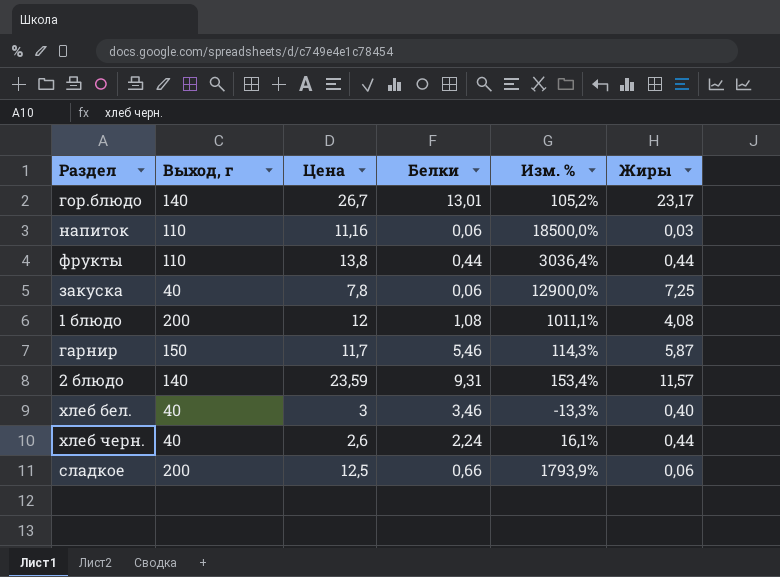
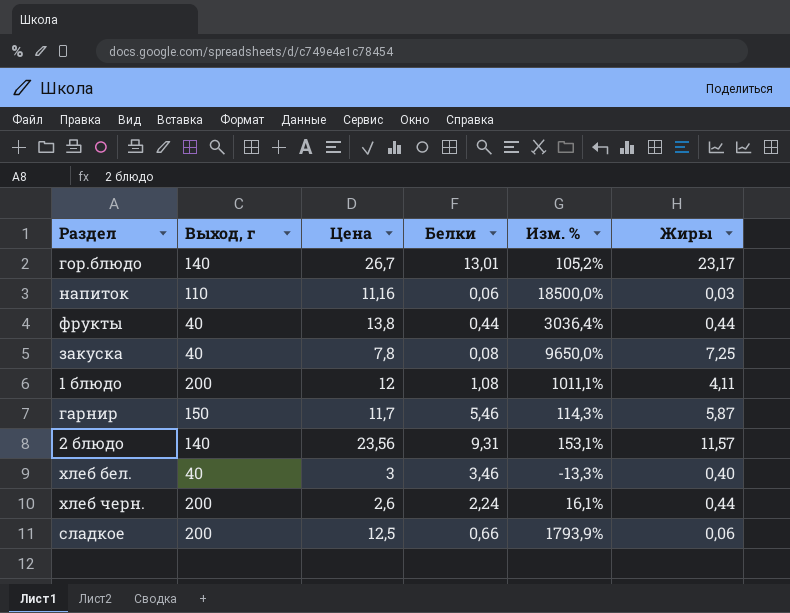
фрукты | Выход, г: 110 -> 40
закуска | Белки: 0,06 -> 0,08
закуска | Изм. %: 12900,0% -> 9650,0%
1 блюдо | Жиры: 4,08 -> 4,11
2 блюдо | Цена: 23,59 -> 23,56
2 блюдо | Изм. %: 153,4% -> 153,1%
хлеб черн. | Выход, г: 40 -> 200

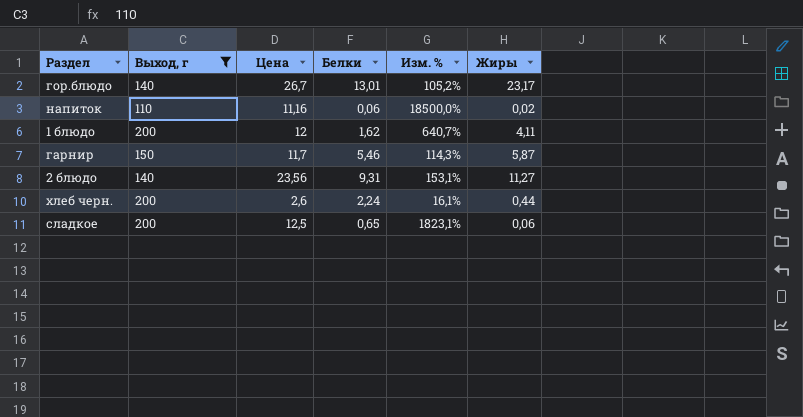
filter: none -> Выход, г != 40
напиток | Жиры: 0,03 -> 0,02
1 блюдо | Белки: 1,08 -> 1,62
1 блюдо | Изм. %: 1011,1% -> 640,7%
2 блюдо | Жиры: 11,57 -> 11,27
сладкое | Белки: 0,66 -> 0,65
сладкое | Изм. %: 1793,9% -> 1823,1%

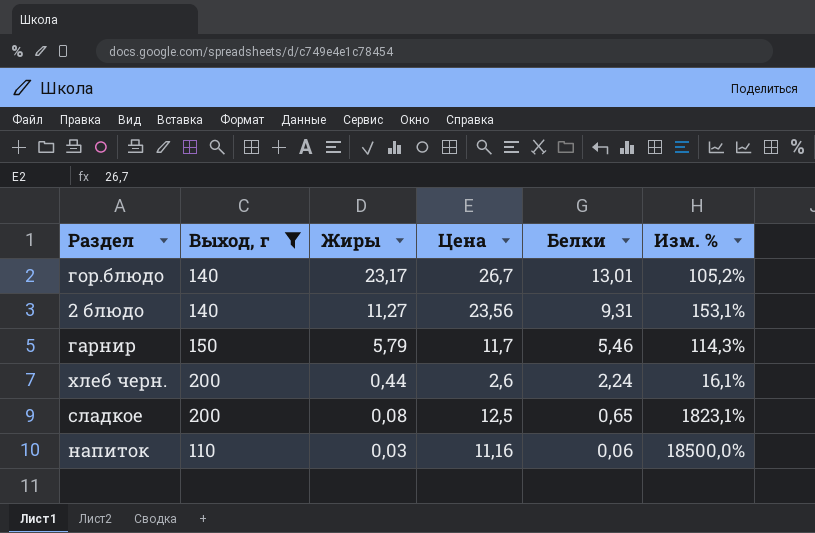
row order: none -> Жиры descending
column Жиры | position: 6 -> 3
row 1 блюдо: 200 | 12 | 1,62 | 640,7% | 4,11 -> none
гарнир | Жиры: 5,87 -> 5,79
сладкое | Жиры: 0,06 -> 0,08
напиток | Жиры: 0,02 -> 0,03

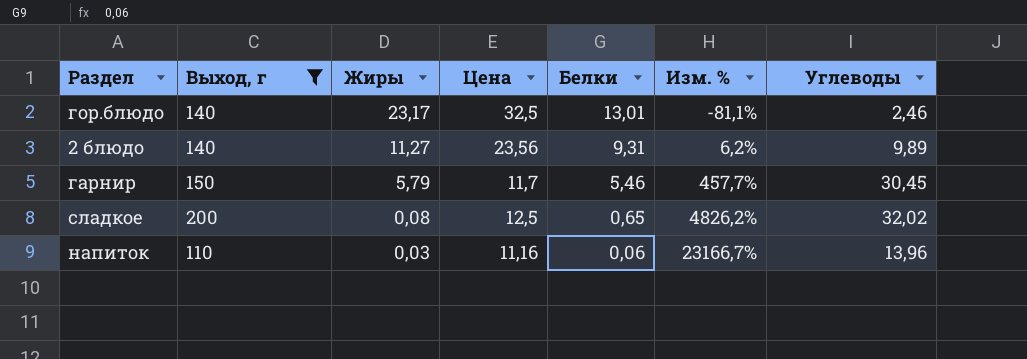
column Изм. % | formula: ([Цена] - [Белки]) / [Белки] -> ([Углеводы] - [Белки]) / [Белки]
column Углеводы | position: none -> 7
row хлеб черн.: 200 | 0,44 | 2,6 | 2,24 | 16,1% -> none
гор.блюдо | Цена: 26,7 -> 32,5

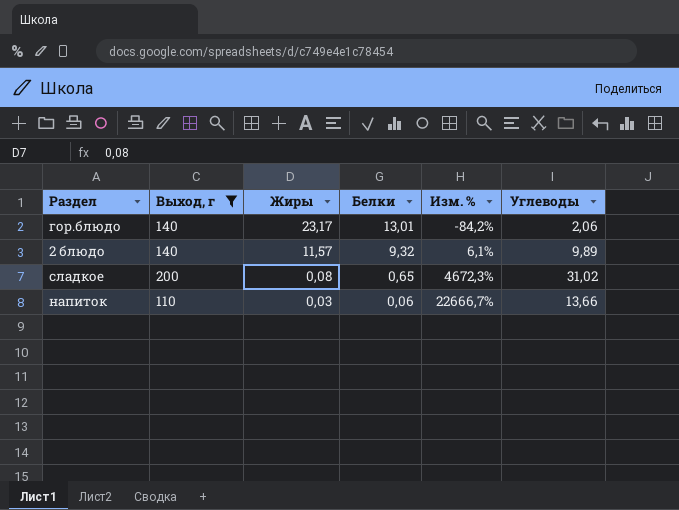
column Цена | position: 4 -> none
row гарнир: 150 | 5,79 | 11,7 | 5,46 | 457,7% | 30,45 -> none
гор.блюдо | Изм. %: -81,1% -> -84,2%
гор.блюдо | Углеводы: 2,46 -> 2,06
2 блюдо | Жиры: 11,27 -> 11,57
2 блюдо | Белки: 9,31 -> 9,32
2 блюдо | Изм. %: 6,2% -> 6,1%
сладкое | Изм. %: 4826,2% -> 4672,3%
сладкое | Углеводы: 32,02 -> 31,02
напиток | Изм. %: 23166,7% -> 22666,7%
напиток | Углеводы: 13,96 -> 13,66

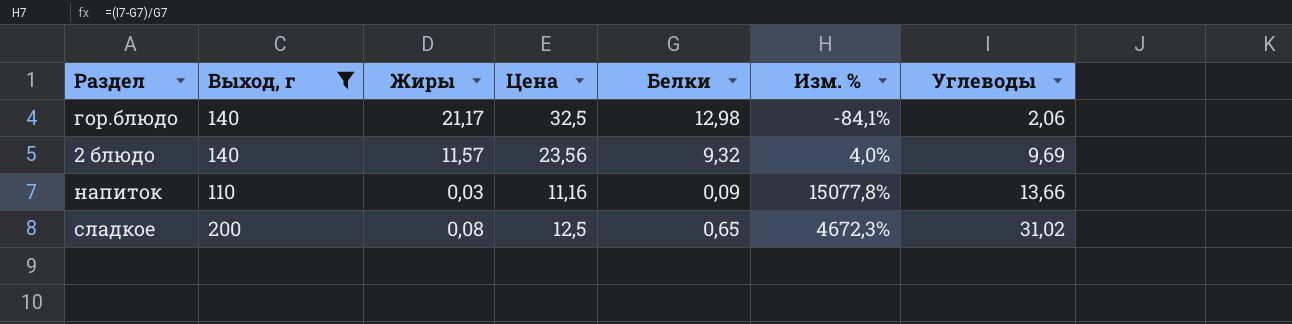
row order: Жиры descending -> Углеводы ascending
column Цена | position: none -> 4
гор.блюдо | Жиры: 23,17 -> 21,17
гор.блюдо | Белки: 13,01 -> 12,98
гор.блюдо | Изм. %: -84,2% -> -84,1%
2 блюдо | Изм. %: 6,1% -> 4,0%
2 блюдо | Углеводы: 9,89 -> 9,69
напиток | Белки: 0,06 -> 0,09
напиток | Изм. %: 22666,7% -> 15077,8%

